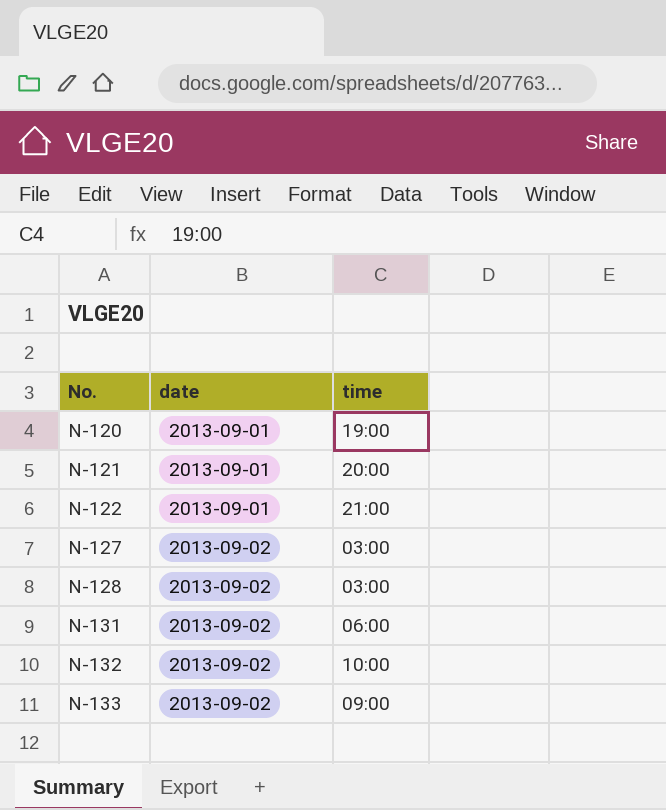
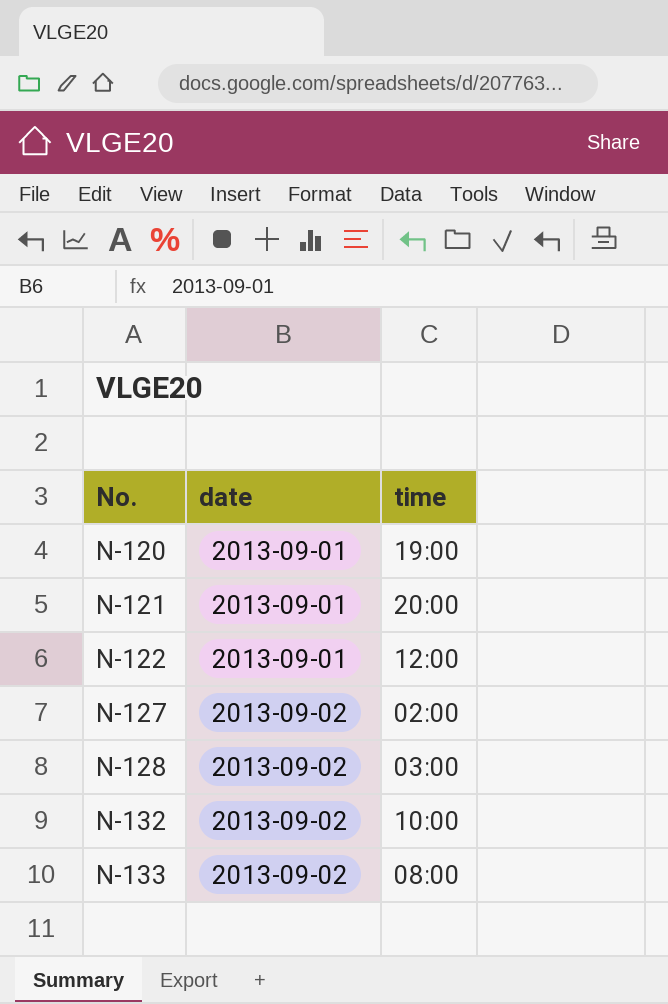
row N-131: 2013-09-02 | 06:00 -> none
N-122 | time: 21:00 -> 12:00
N-127 | time: 03:00 -> 02:00
N-133 | time: 09:00 -> 08:00

